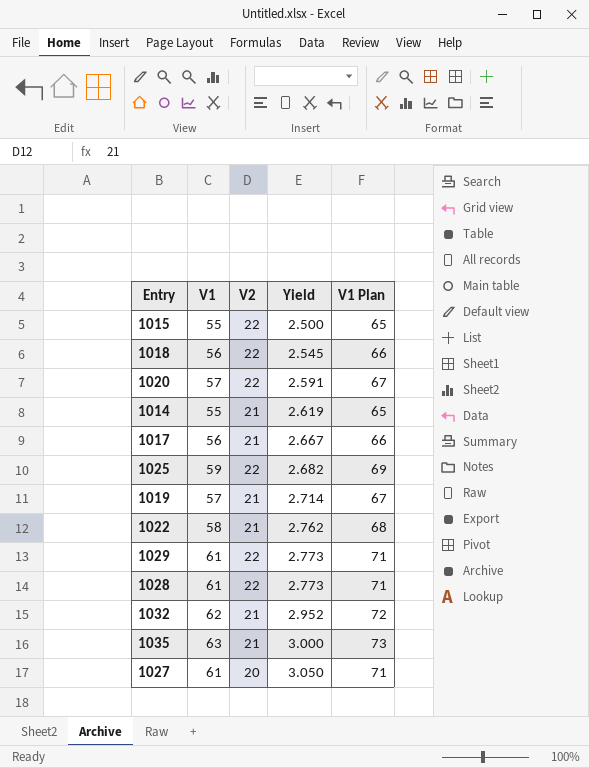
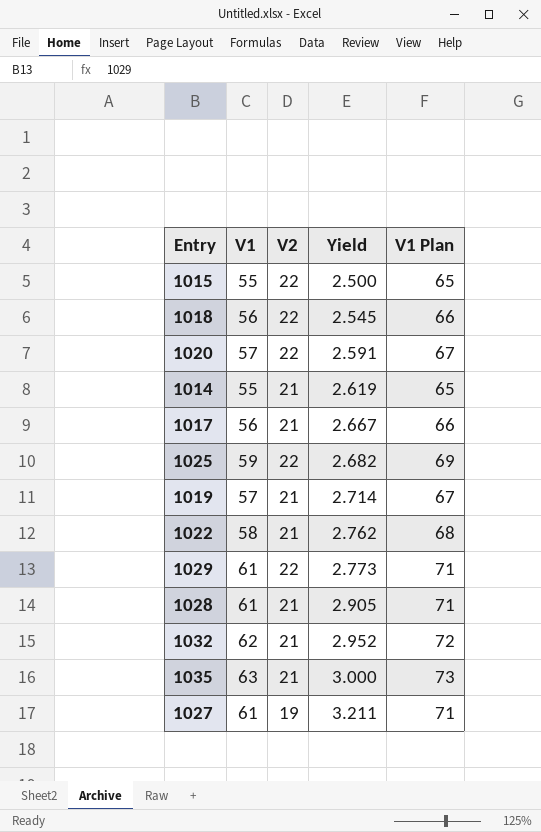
1028 | V2: 22 -> 21
1028 | Yield: 2.773 -> 2.905
1027 | V2: 20 -> 19
1027 | Yield: 3.050 -> 3.211

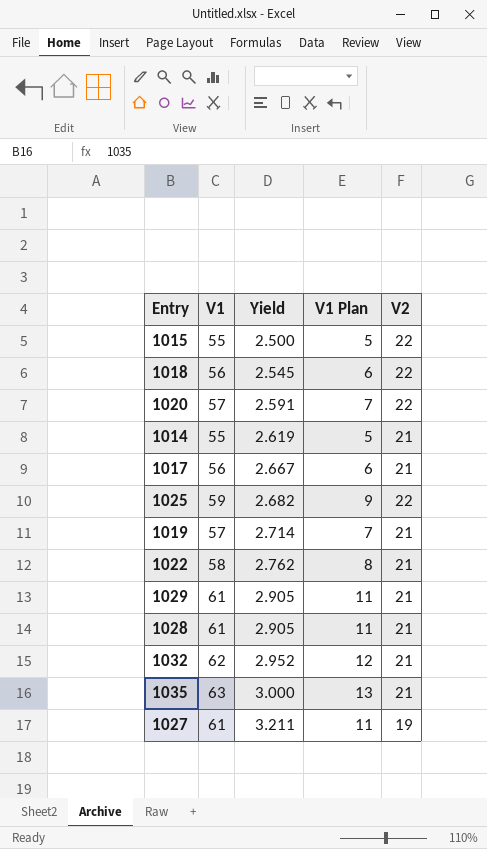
column V1 Plan | formula: [V1] + 10 -> [V1] - 50
column V2 | position: 3 -> 5
1029 | Yield: 2.773 -> 2.905
1029 | V2: 22 -> 21

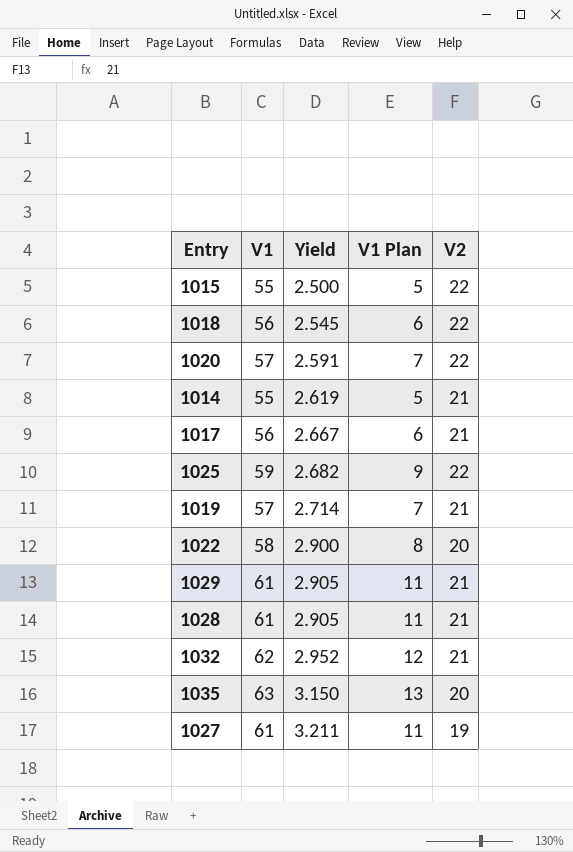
1022 | Yield: 2.762 -> 2.900
1022 | V2: 21 -> 20
1035 | Yield: 3.000 -> 3.150
1035 | V2: 21 -> 20

